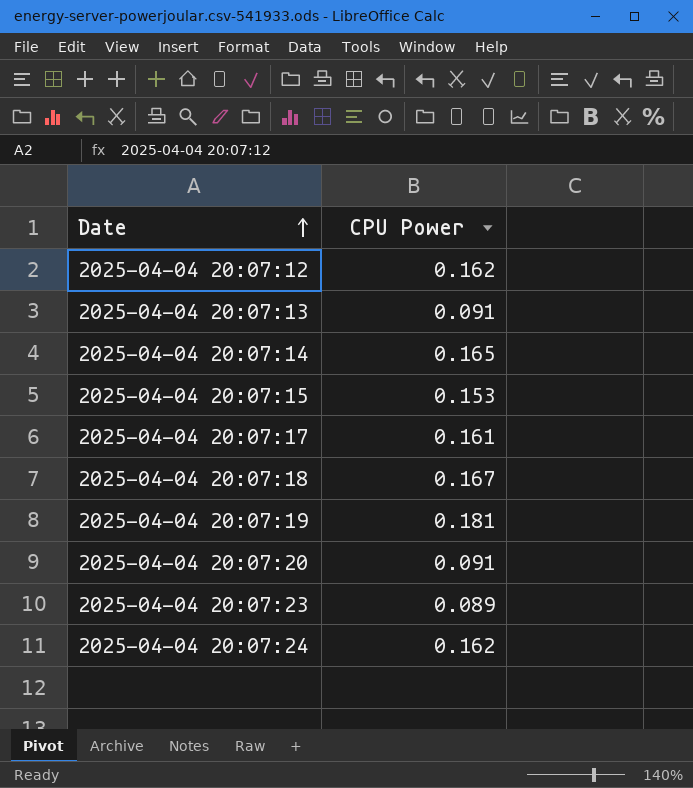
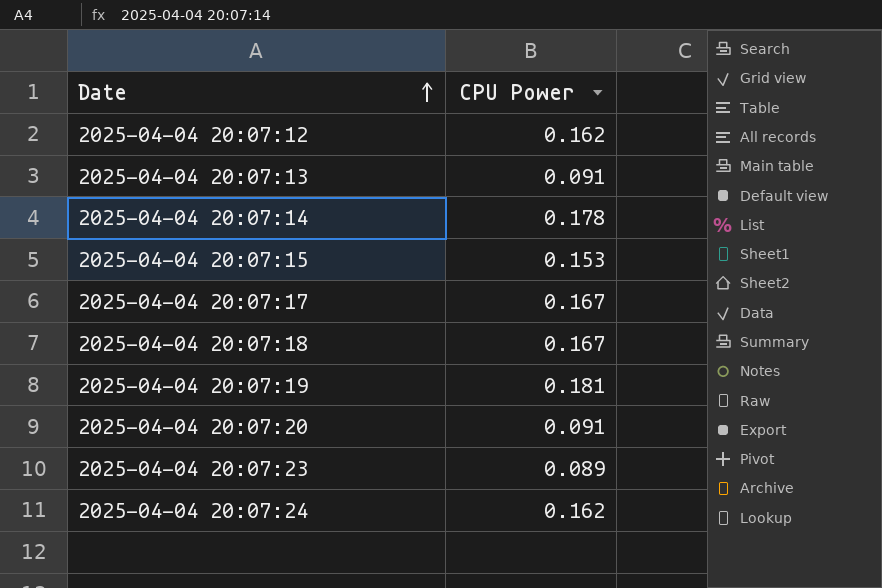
2025-04-04 20:07:14 | CPU Power: 0.165 -> 0.178
2025-04-04 20:07:17 | CPU Power: 0.161 -> 0.167

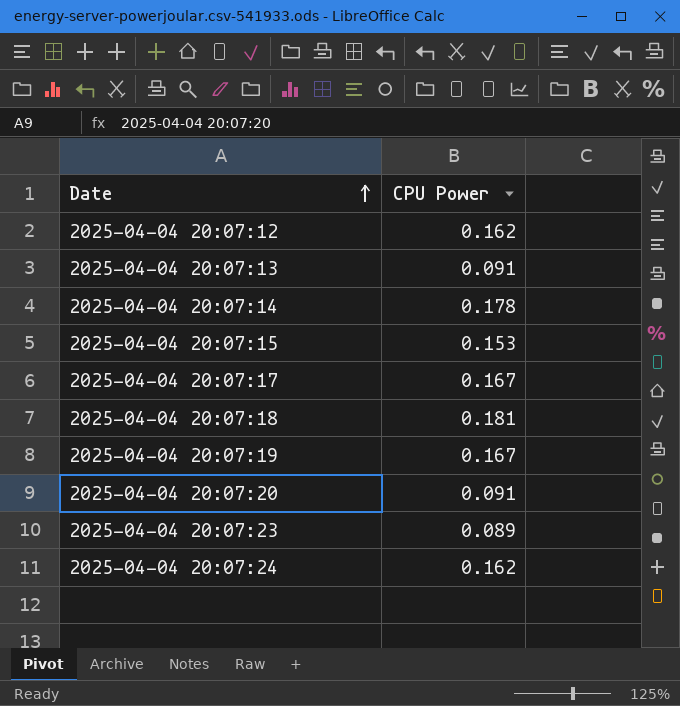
2025-04-04 20:07:18 | CPU Power: 0.167 -> 0.181
2025-04-04 20:07:19 | CPU Power: 0.181 -> 0.167

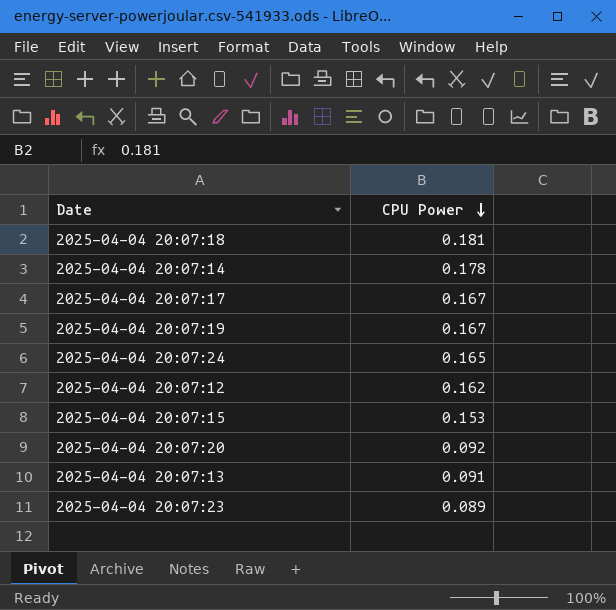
row order: Date ascending -> CPU Power descending
2025-04-04 20:07:24 | CPU Power: 0.162 -> 0.165
2025-04-04 20:07:20 | CPU Power: 0.091 -> 0.092

